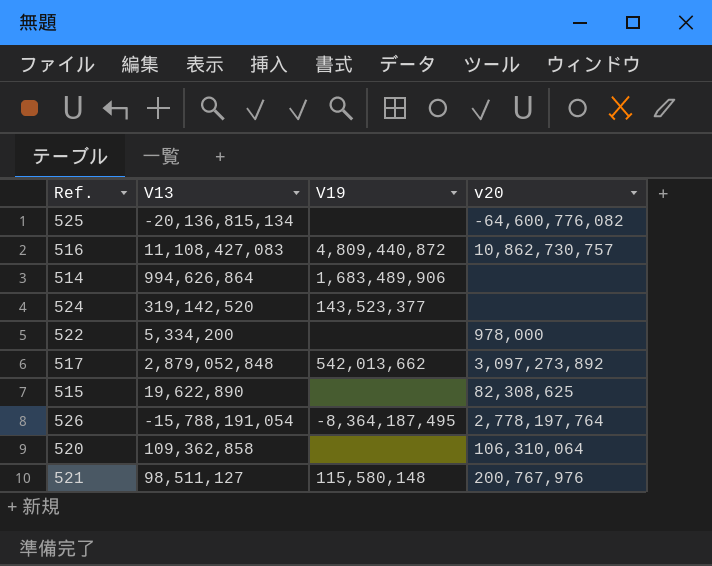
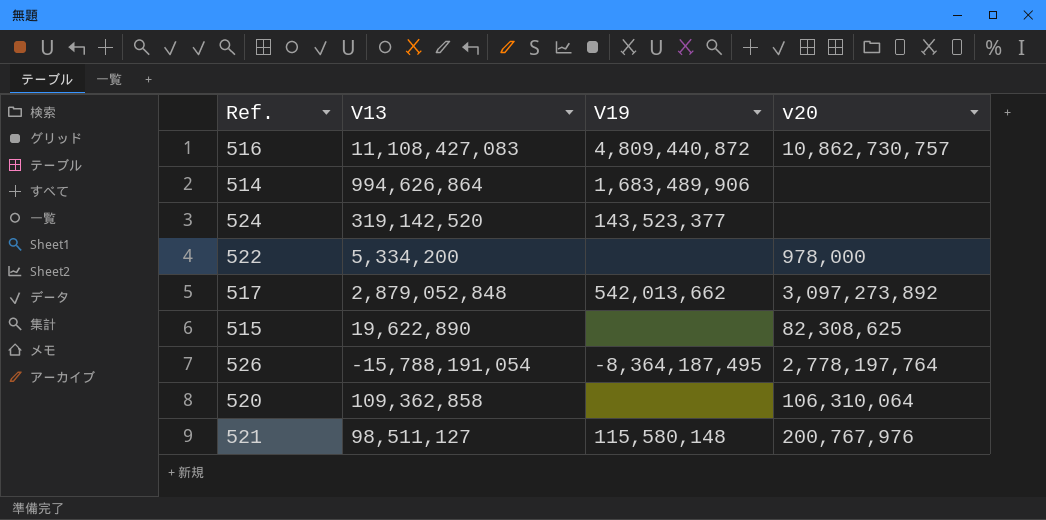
row 525: -20,136,815,134 | none | -64,600,776,082 -> none

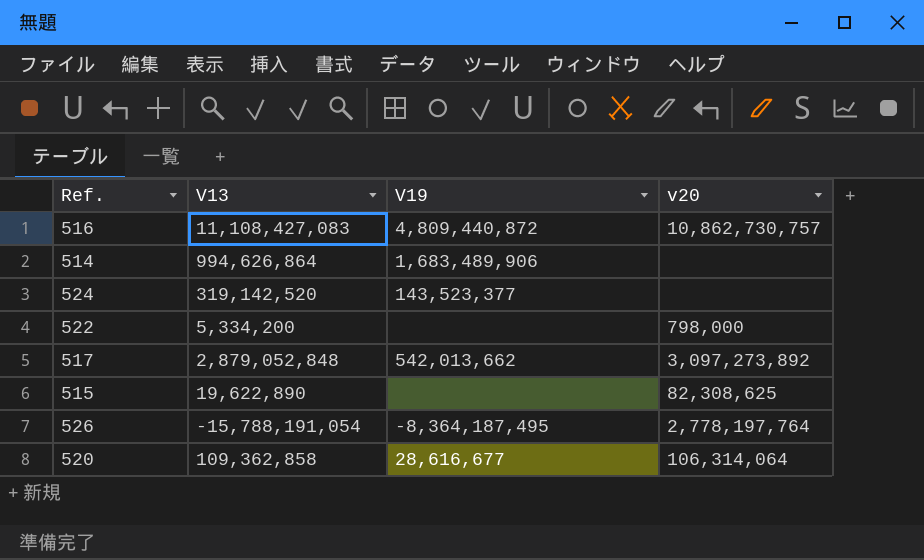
row 521: 98,511,127 | 115,580,148 | 200,767,976 -> none
522 | v20: 978,000 -> 798,000
520 | V19: none -> 28,616,677
520 | v20: 106,310,064 -> 106,314,064

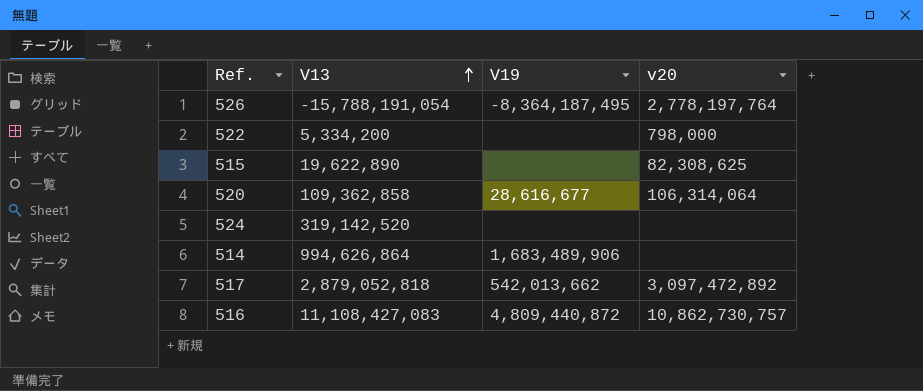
row order: none -> V13 ascending
524 | V19: 143,523,377 -> none
517 | V13: 2,879,052,848 -> 2,879,052,818
517 | v20: 3,097,273,892 -> 3,097,472,892

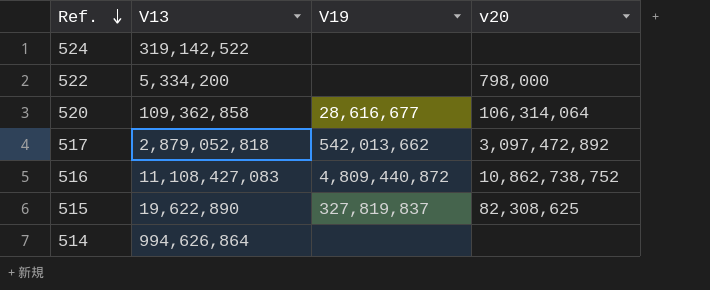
row order: V13 ascending -> Ref. descending
row 526: -15,788,191,054 | -8,364,187,495 | 2,778,197,764 -> none
524 | V13: 319,142,520 -> 319,142,522
516 | v20: 10,862,730,757 -> 10,862,738,752
515 | V19: none -> 327,819,837
514 | V19: 1,683,489,906 -> none

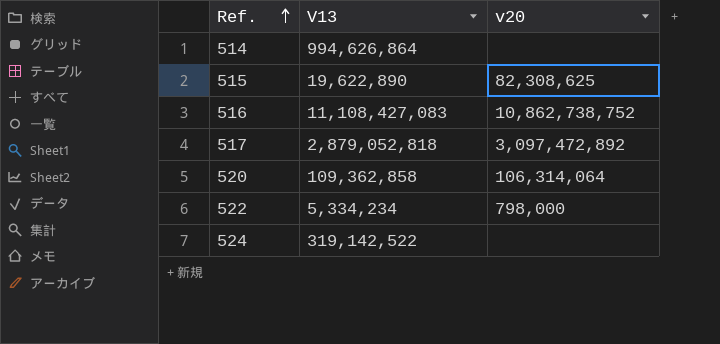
row order: Ref. descending -> Ref. ascending
column V19 | position: 3 -> none
522 | V13: 5,334,200 -> 5,334,234

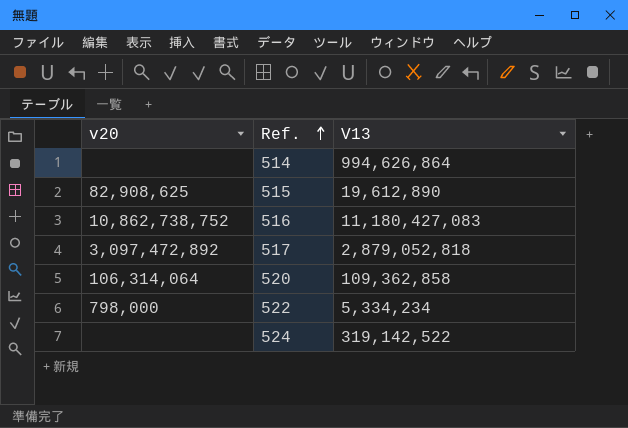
column v20 | position: 3 -> 1
515 | v20: 82,308,625 -> 82,908,625
515 | V13: 19,622,890 -> 19,612,890
516 | V13: 11,108,427,083 -> 11,180,427,083

